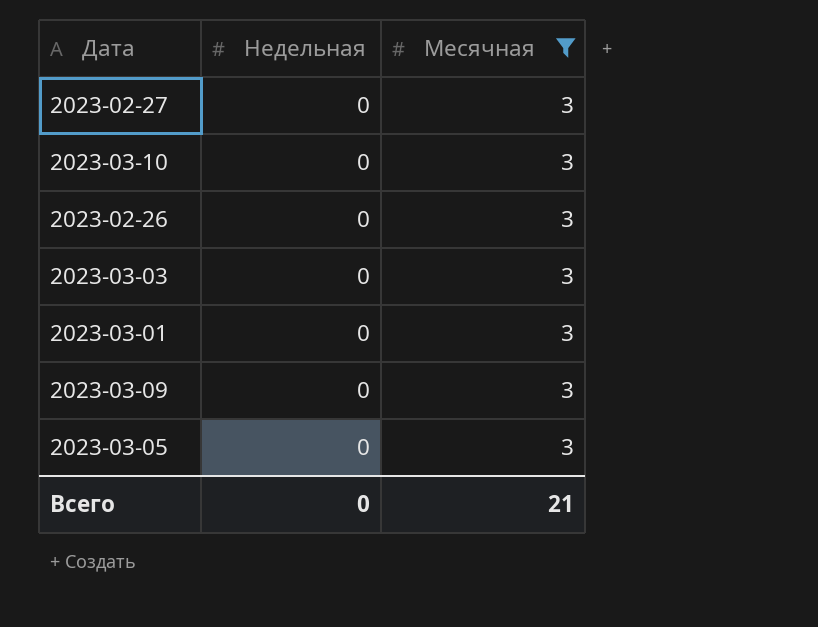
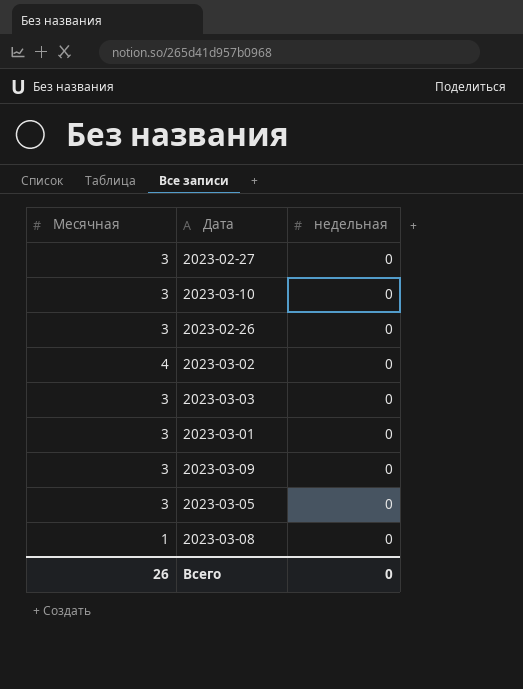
filter: Месячная = 3 -> none
column Месячная | position: 3 -> 1
column name: Недельная -> недельная
Всего | Месячная: 21 -> 26

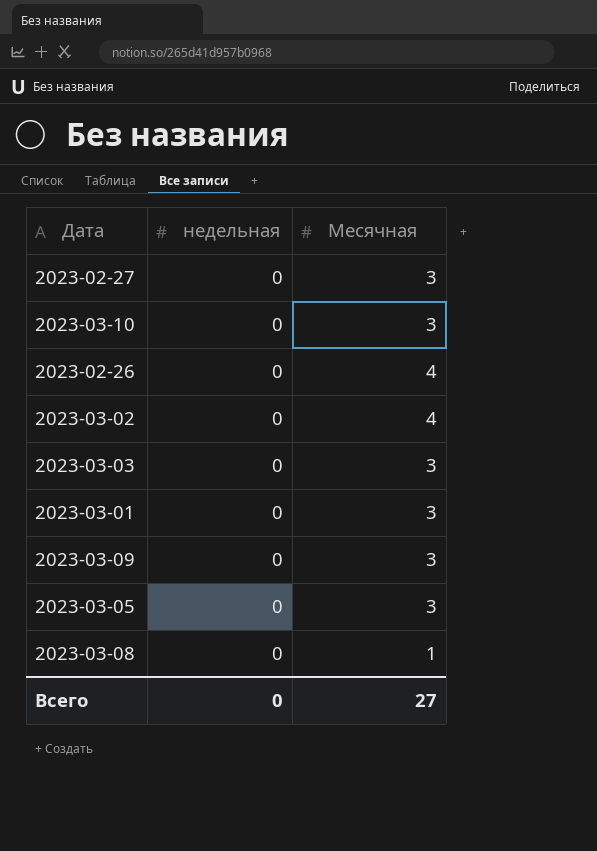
column Месячная | position: 1 -> 3
2023-02-26 | Месячная: 3 -> 4
Всего | Месячная: 26 -> 27

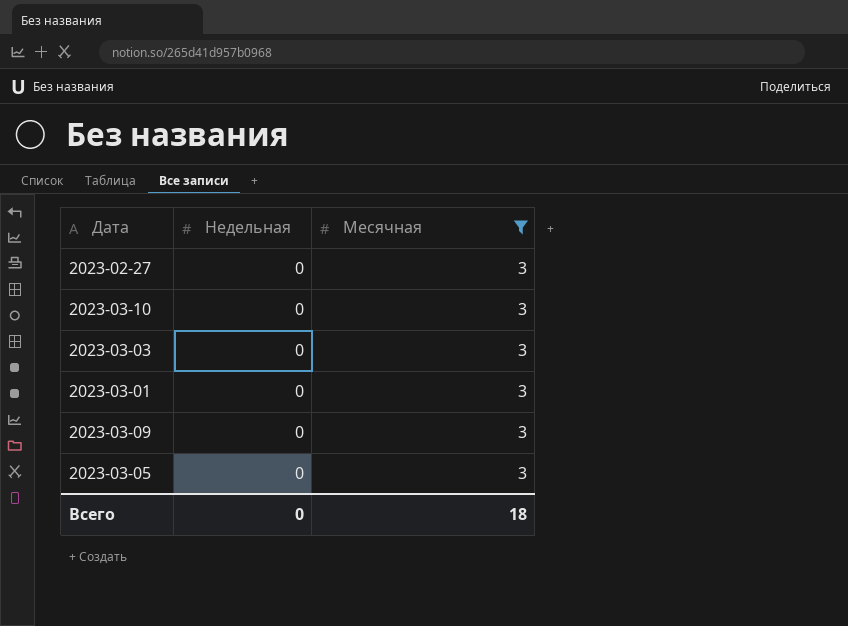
filter: none -> Месячная = 3
column name: недельная -> Недельная
Всего | Месячная: 27 -> 18

